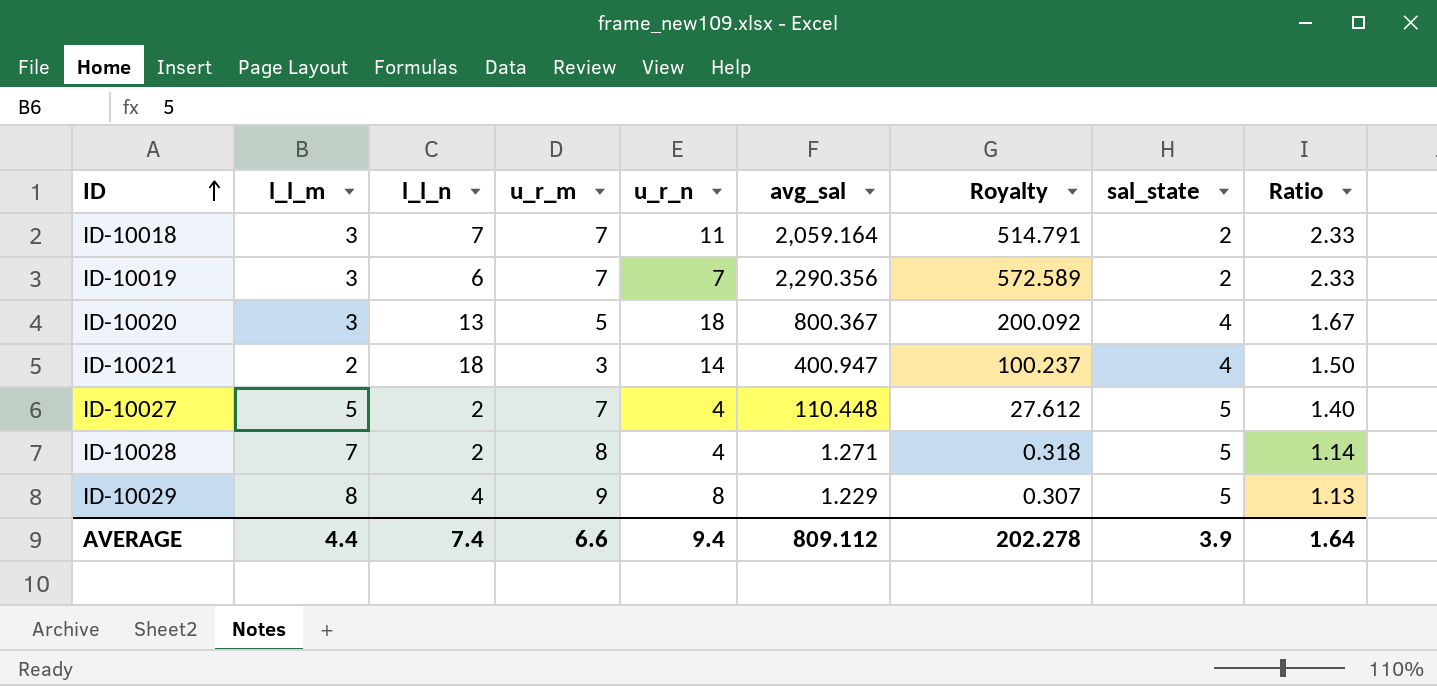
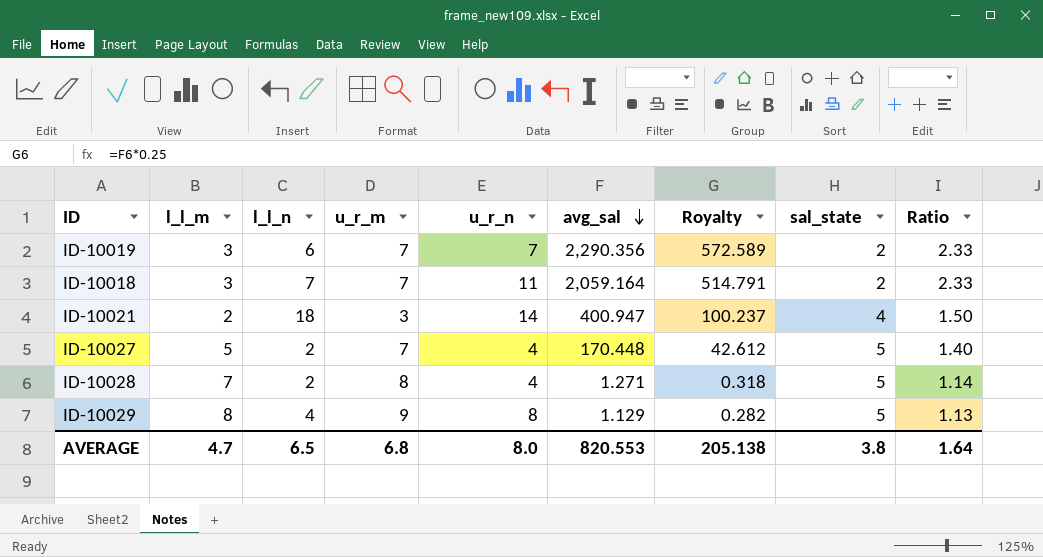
row order: ID ascending -> avg_sal descending
row ID-10020: 3 | 13 | 5 | 18 | 800.367 | 200.092 | 4 | 1.67 -> none
ID-10027 | avg_sal: 110.448 -> 170.448
ID-10027 | Royalty: 27.612 -> 42.612
ID-10029 | avg_sal: 1.229 -> 1.129
ID-10029 | Royalty: 0.307 -> 0.282
AVERAGE | l_l_m: 4.4 -> 4.7
AVERAGE | l_l_n: 7.4 -> 6.5
AVERAGE | u_r_m: 6.6 -> 6.8
AVERAGE | u_r_n: 9.4 -> 8.0
AVERAGE | avg_sal: 809.112 -> 820.553
AVERAGE | Royalty: 202.278 -> 205.138
AVERAGE | sal_state: 3.9 -> 3.8

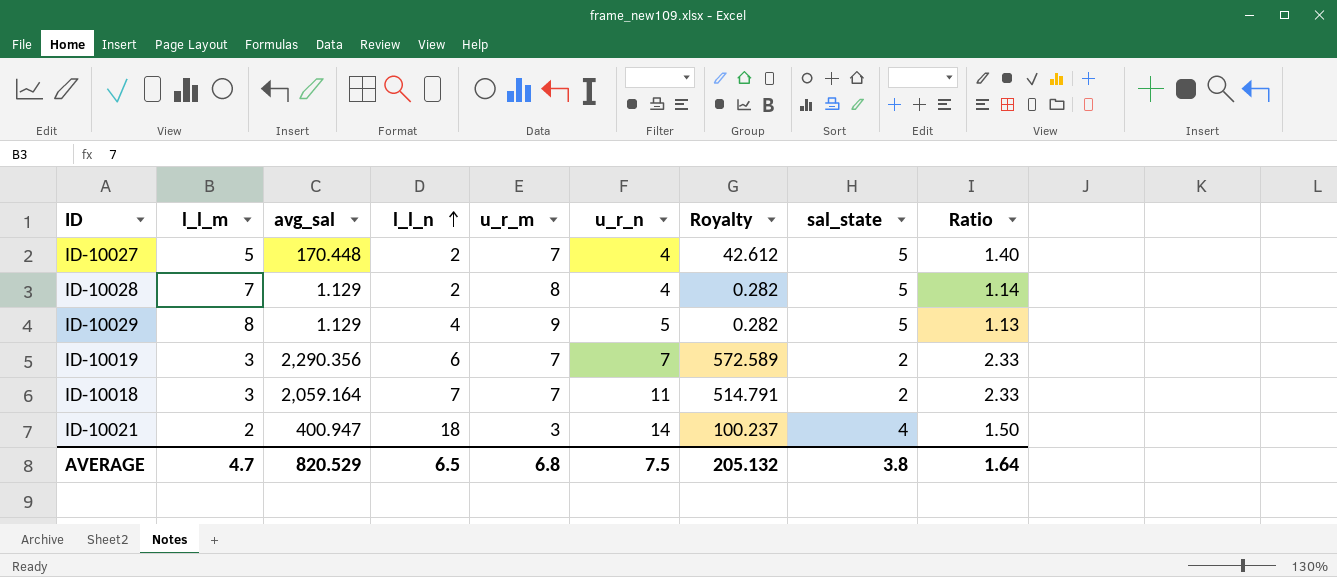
row order: avg_sal descending -> l_l_n ascending
column avg_sal | position: 6 -> 3
ID-10028 | avg_sal: 1.271 -> 1.129
ID-10028 | Royalty: 0.318 -> 0.282
ID-10029 | u_r_n: 8 -> 5
AVERAGE | avg_sal: 820.553 -> 820.529
AVERAGE | u_r_n: 8.0 -> 7.5
AVERAGE | Royalty: 205.138 -> 205.132

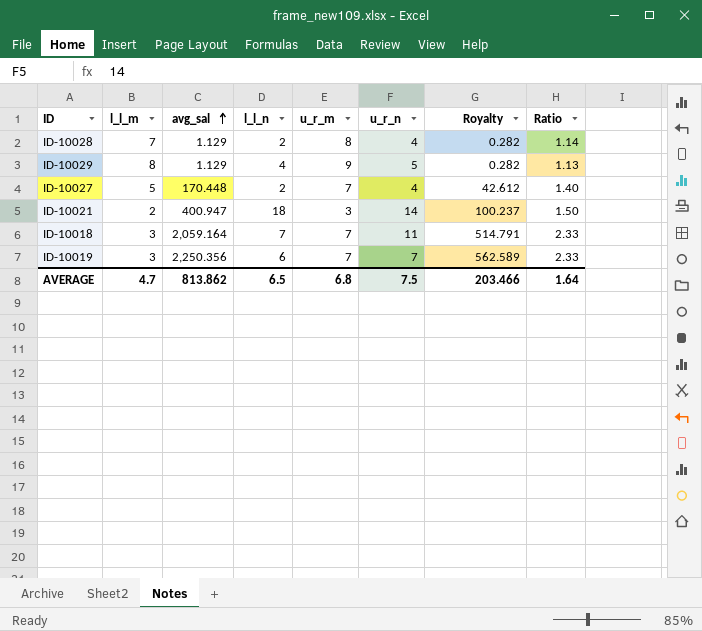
row order: l_l_n ascending -> avg_sal ascending
column sal_state | position: 8 -> none
ID-10019 | avg_sal: 2,290.356 -> 2,250.356
ID-10019 | Royalty: 572.589 -> 562.589
AVERAGE | avg_sal: 820.529 -> 813.862
AVERAGE | Royalty: 205.132 -> 203.466

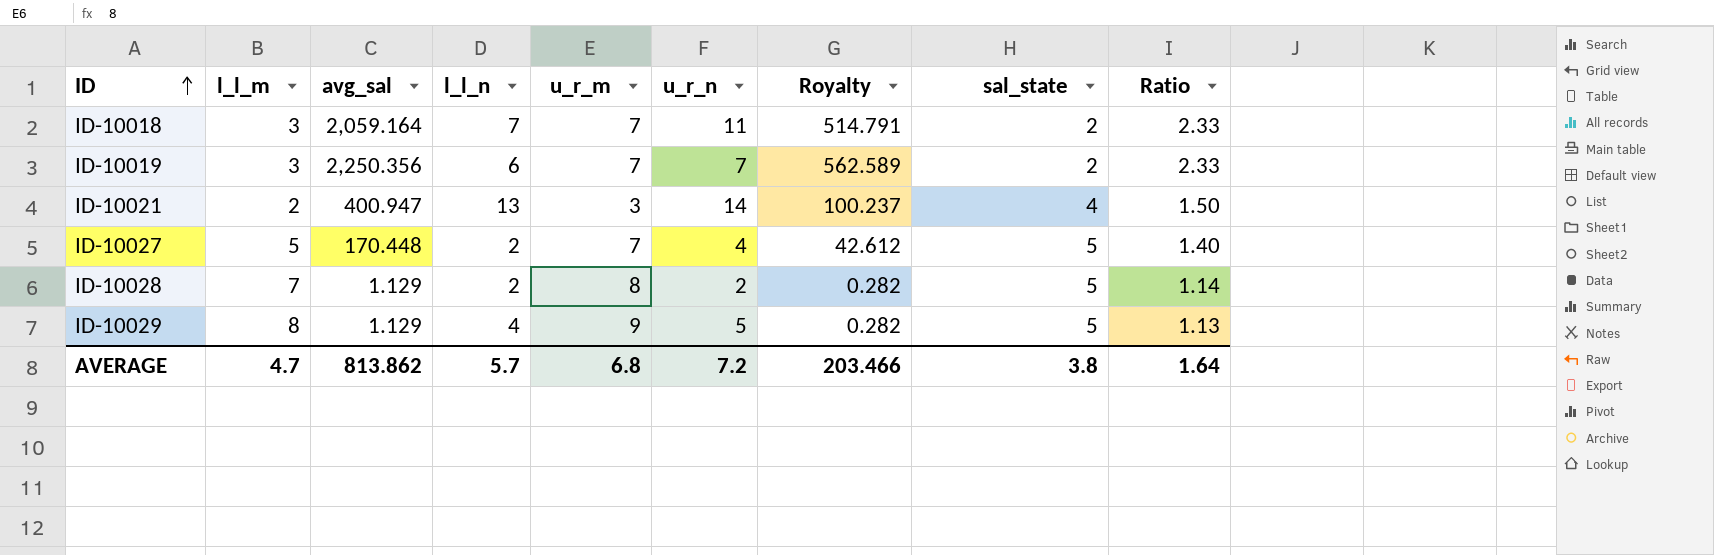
row order: avg_sal ascending -> ID ascending
column sal_state | position: none -> 8
ID-10021 | l_l_n: 18 -> 13
ID-10028 | u_r_n: 4 -> 2
AVERAGE | l_l_n: 6.5 -> 5.7
AVERAGE | u_r_n: 7.5 -> 7.2

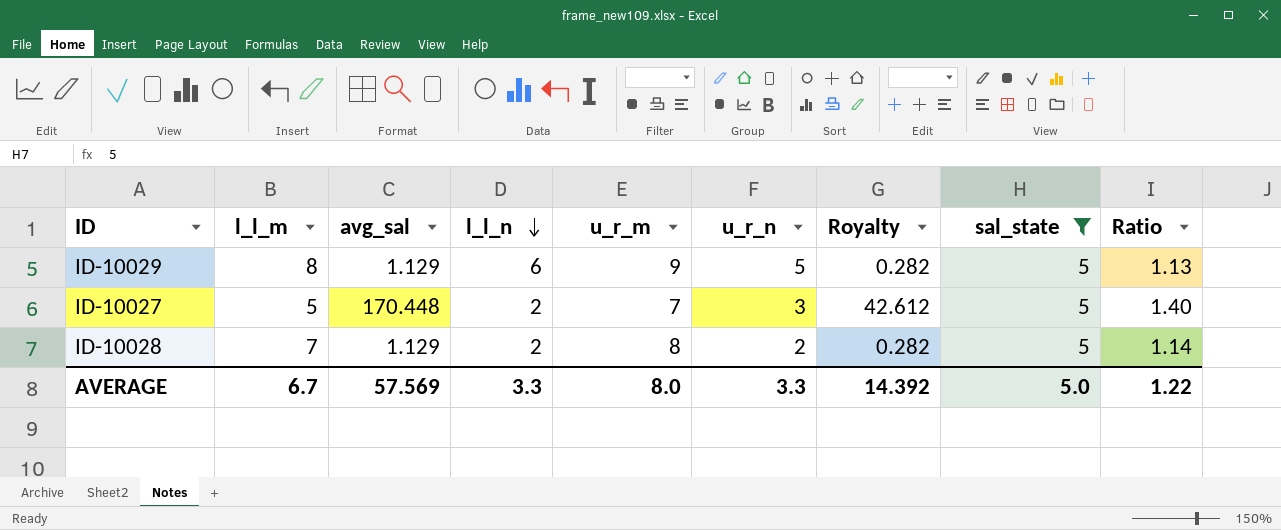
filter: none -> sal_state = 5
row order: ID ascending -> l_l_n descending
ID-10029 | l_l_n: 4 -> 6
ID-10027 | u_r_n: 4 -> 3
AVERAGE | l_l_m: 4.7 -> 6.7
AVERAGE | avg_sal: 813.862 -> 57.569
AVERAGE | l_l_n: 5.7 -> 3.3
AVERAGE | u_r_m: 6.8 -> 8.0
AVERAGE | u_r_n: 7.2 -> 3.3
AVERAGE | Royalty: 203.466 -> 14.392
AVERAGE | sal_state: 3.8 -> 5.0
AVERAGE | Ratio: 1.64 -> 1.22

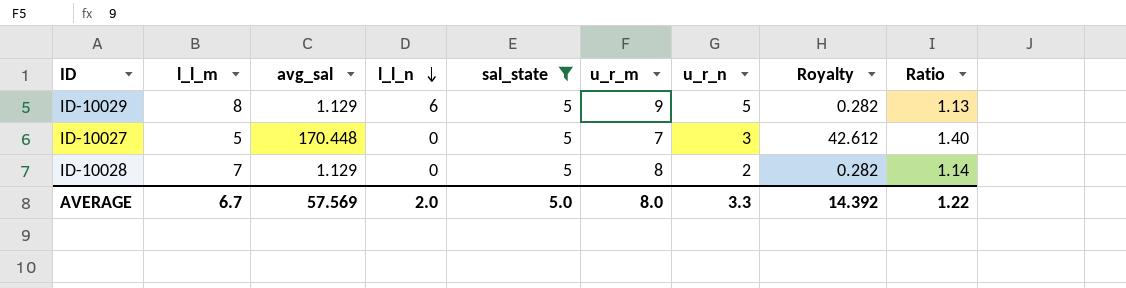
column sal_state | position: 8 -> 5
ID-10027 | l_l_n: 2 -> 0
ID-10028 | l_l_n: 2 -> 0
AVERAGE | l_l_n: 3.3 -> 2.0

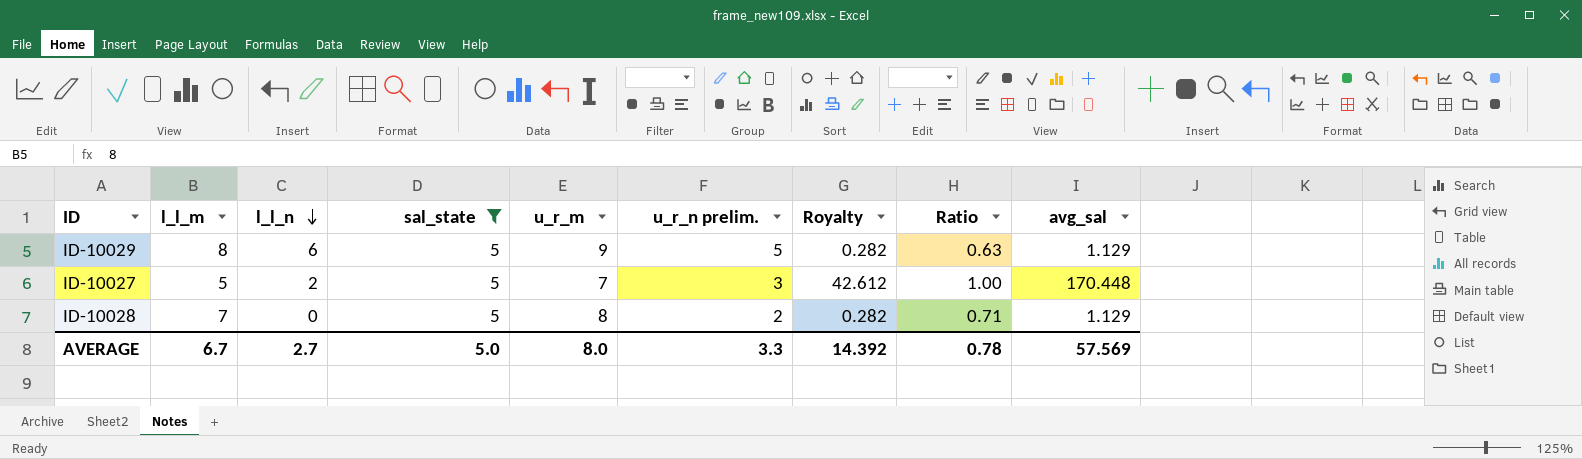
column name: u_r_n -> u_r_n prelim.
column Ratio | formula: [u_r_m] / [l_l_m] -> [sal_state] / [l_l_m]
column avg_sal | position: 3 -> 9
ID-10027 | l_l_n: 0 -> 2
AVERAGE | l_l_n: 2.0 -> 2.7
AVERAGE | Ratio: 1.22 -> 0.78

